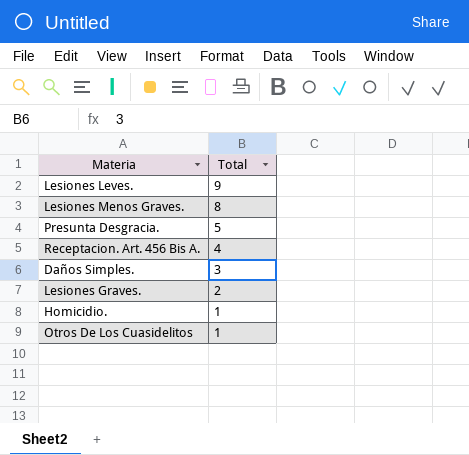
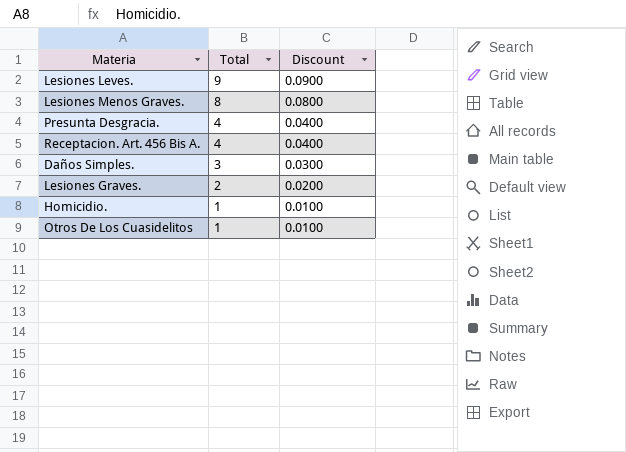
column Discount | formula: none -> [Total] * 0.01
Presunta Desgracia. | Total: 5 -> 4

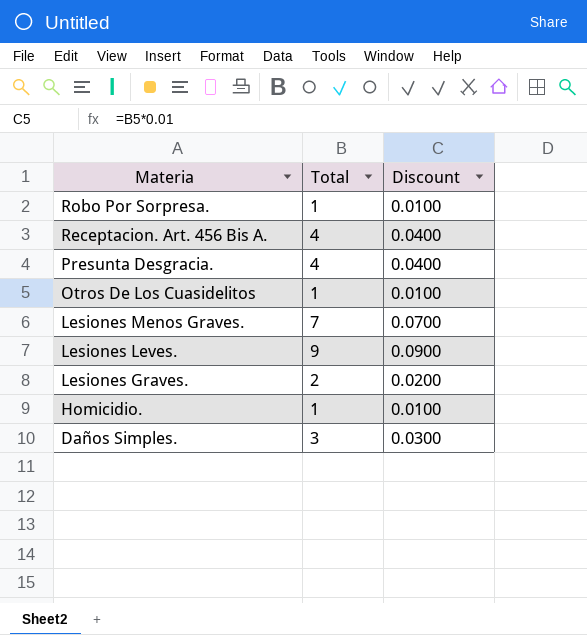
row order: Total descending -> Materia descending
row Robo Por Sorpresa.: none -> 1 | 0.0100
Lesiones Menos Graves. | Total: 8 -> 7
Lesiones Menos Graves. | Discount: 0.0800 -> 0.0700

